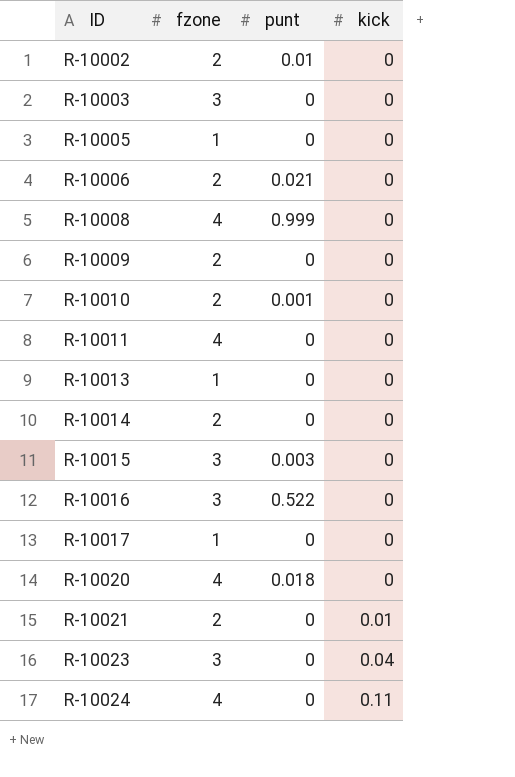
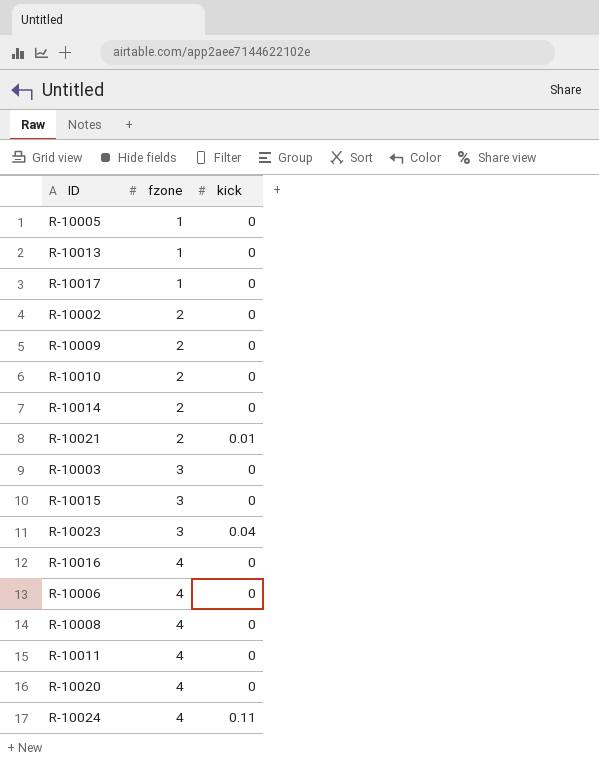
row order: ID ascending -> fzone ascending
column punt | position: 3 -> none
R-10016 | fzone: 3 -> 4
R-10006 | fzone: 2 -> 4

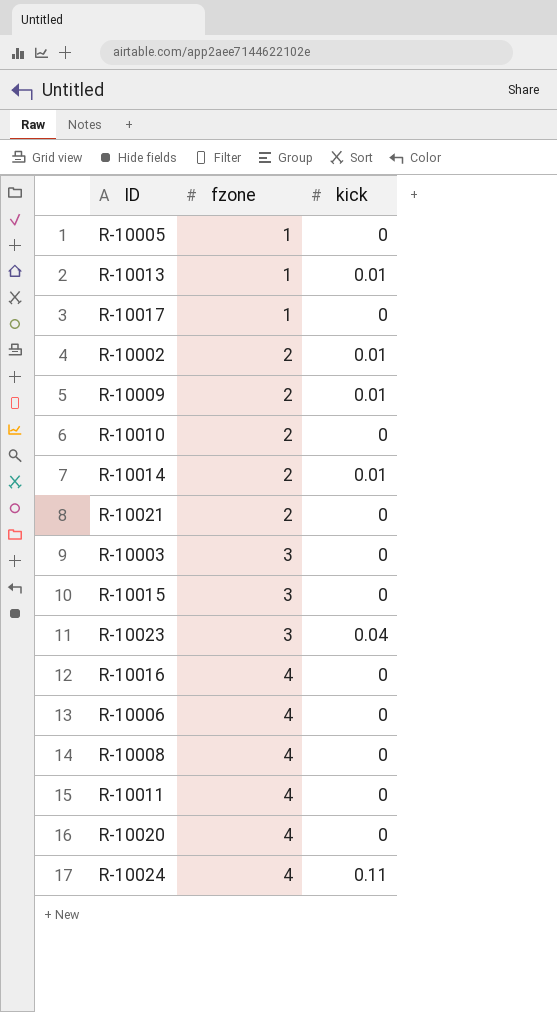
R-10013 | kick: 0 -> 0.01
R-10002 | kick: 0 -> 0.01
R-10009 | kick: 0 -> 0.01
R-10014 | kick: 0 -> 0.01
R-10021 | kick: 0.01 -> 0

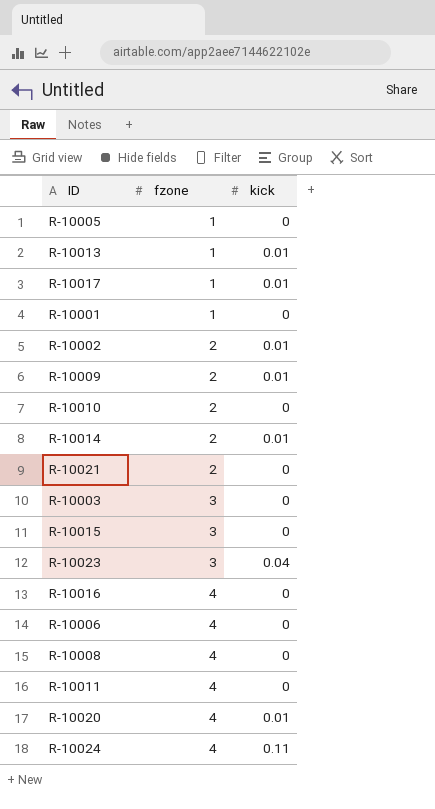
R-10017 | kick: 0 -> 0.01
row R-10001: none -> 1 | 0
R-10020 | kick: 0 -> 0.01

